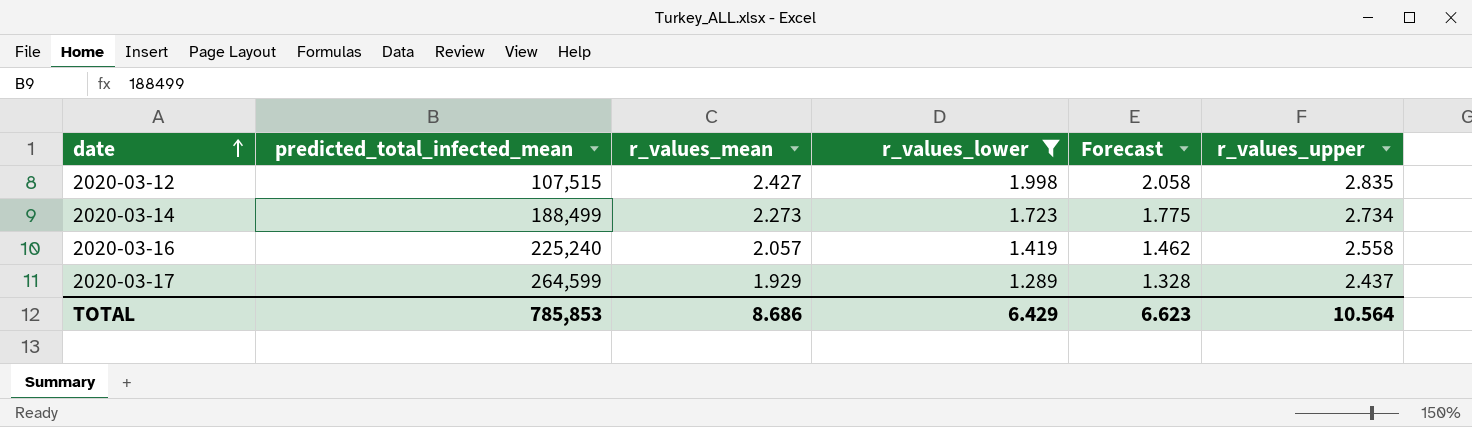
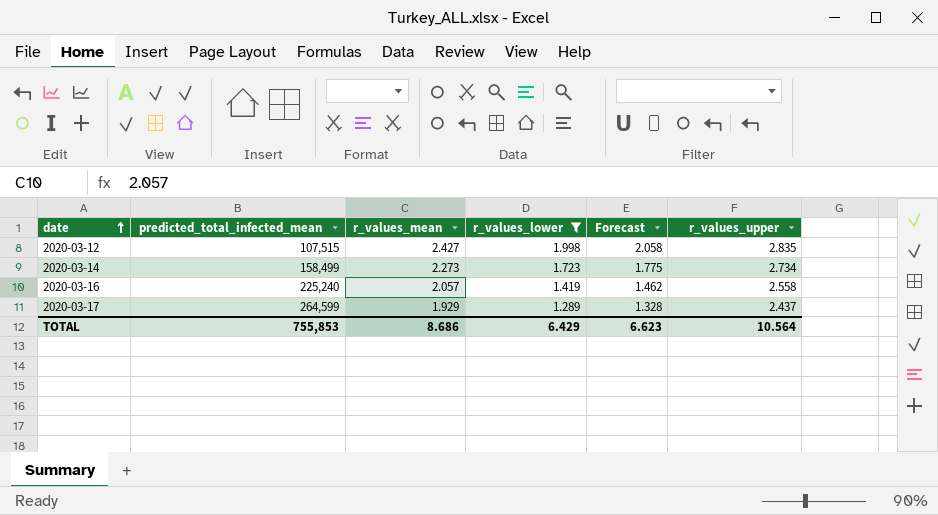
2020-03-14 | predicted_total_infected_mean: 188,499 -> 158,499
TOTAL | predicted_total_infected_mean: 785,853 -> 755,853

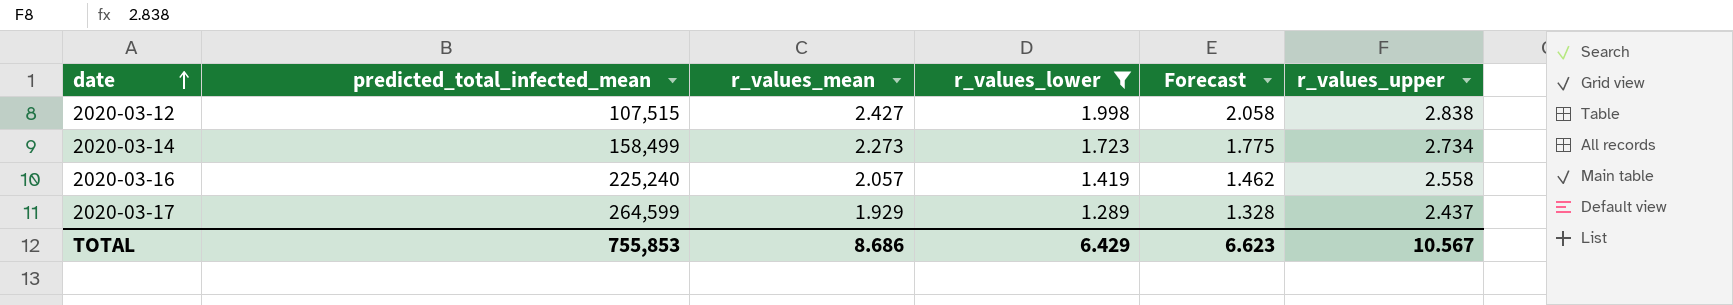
2020-03-12 | r_values_upper: 2.835 -> 2.838
TOTAL | r_values_upper: 10.564 -> 10.567

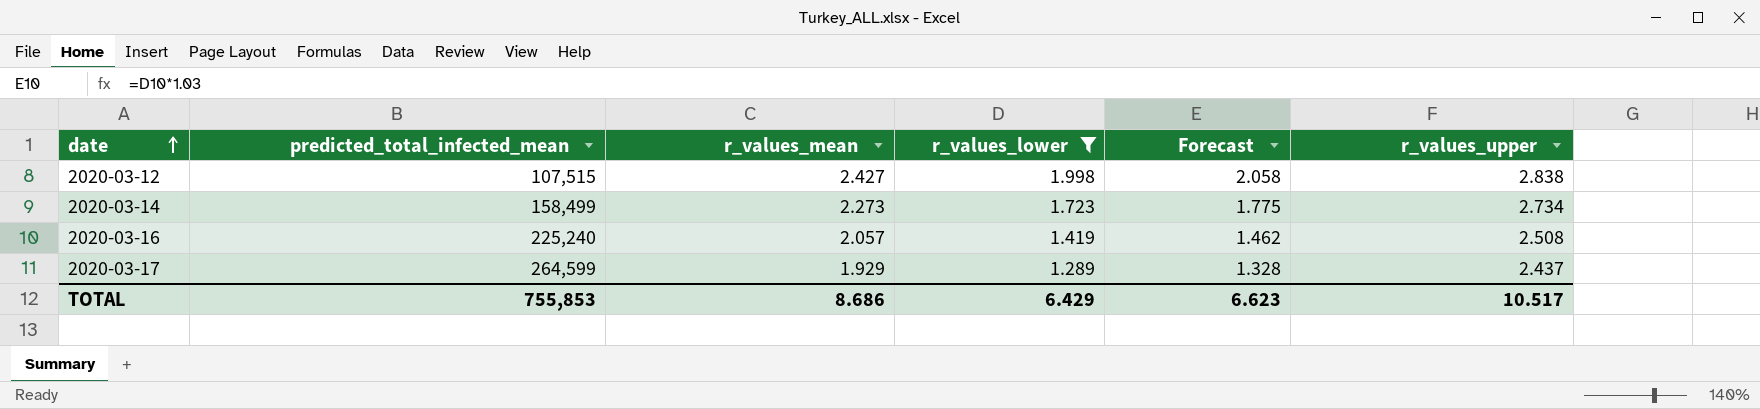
2020-03-16 | r_values_upper: 2.558 -> 2.508
TOTAL | r_values_upper: 10.567 -> 10.517

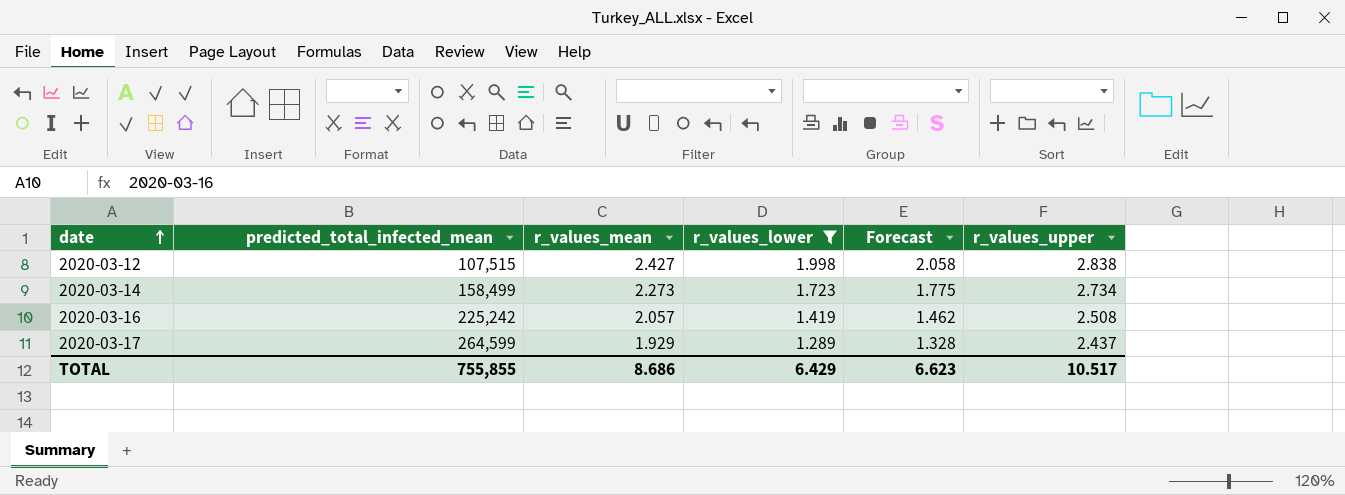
2020-03-16 | predicted_total_infected_mean: 225,240 -> 225,242
TOTAL | predicted_total_infected_mean: 755,853 -> 755,855

